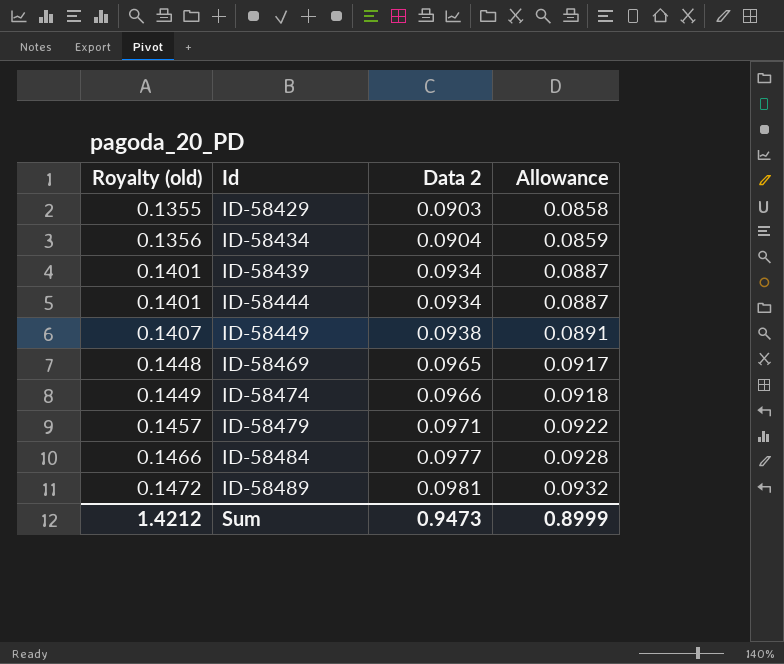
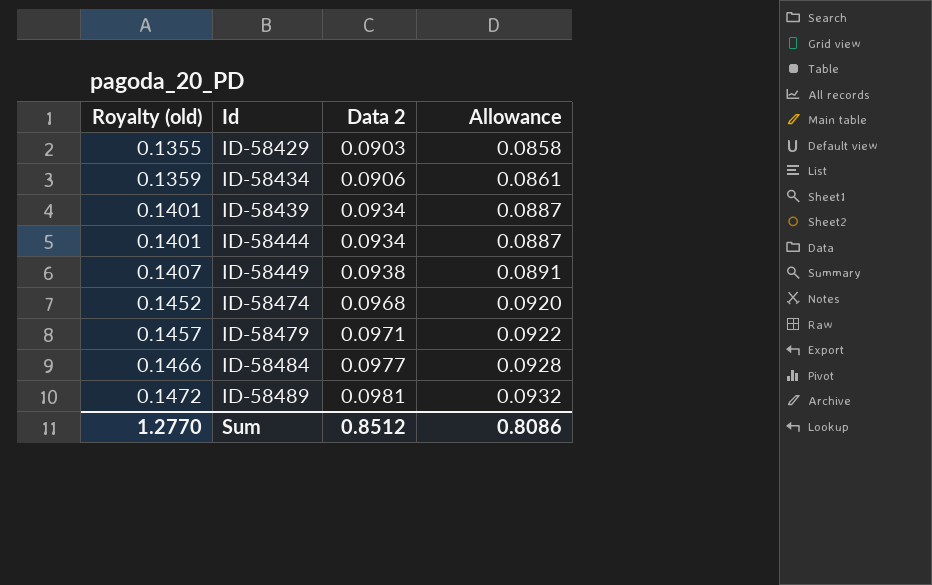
row ID-58469: 0.1448 | 0.0965 | 0.0917 -> none
ID-58434 | Royalty (old): 0.1356 -> 0.1359
ID-58434 | Data 2: 0.0904 -> 0.0906
ID-58434 | Allowance: 0.0859 -> 0.0861
ID-58474 | Royalty (old): 0.1449 -> 0.1452
ID-58474 | Data 2: 0.0966 -> 0.0968
ID-58474 | Allowance: 0.0918 -> 0.0920
Sum | Royalty (old): 1.4212 -> 1.2770
Sum | Data 2: 0.9473 -> 0.8512
Sum | Allowance: 0.8999 -> 0.8086

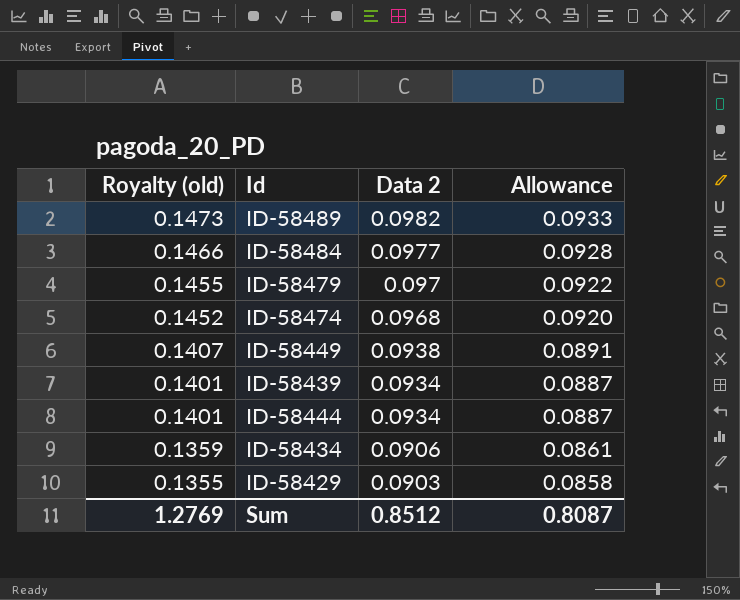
row order: Royalty (old) ascending -> Royalty (old) descending
ID-58489 | Royalty (old): 0.1472 -> 0.1473
ID-58489 | Data 2: 0.0981 -> 0.0982
ID-58489 | Allowance: 0.0932 -> 0.0933
ID-58479 | Royalty (old): 0.1457 -> 0.1455
ID-58479 | Data 2: 0.0971 -> 0.097
Sum | Royalty (old): 1.2770 -> 1.2769
Sum | Allowance: 0.8086 -> 0.8087

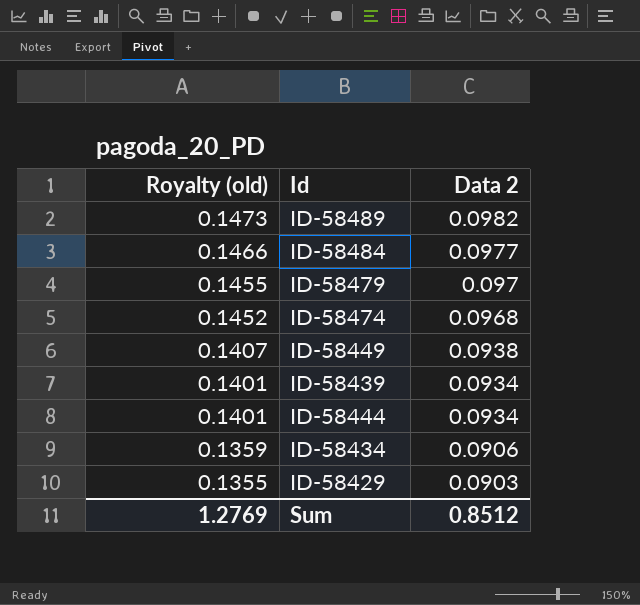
column Allowance | formula: [Data 2] * 0.95 -> none

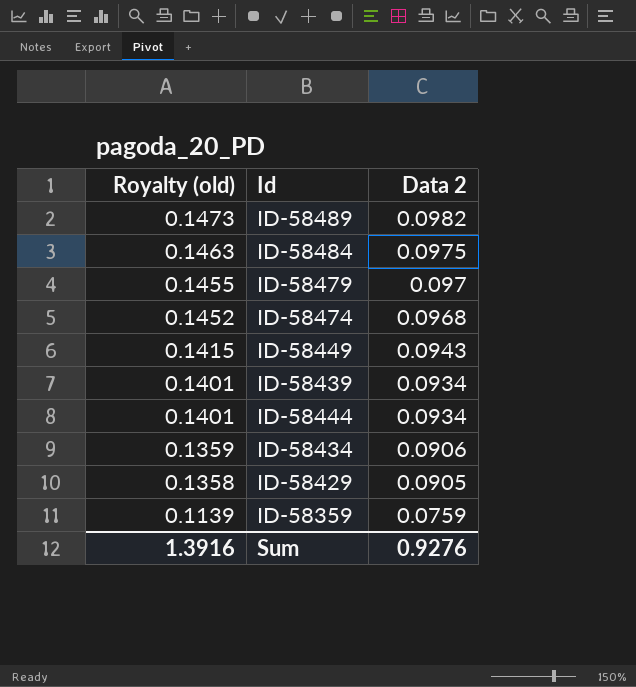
ID-58484 | Royalty (old): 0.1466 -> 0.1463
ID-58484 | Data 2: 0.0977 -> 0.0975
ID-58449 | Royalty (old): 0.1407 -> 0.1415
ID-58449 | Data 2: 0.0938 -> 0.0943
ID-58429 | Royalty (old): 0.1355 -> 0.1358
ID-58429 | Data 2: 0.0903 -> 0.0905
row ID-58359: none -> 0.1139 | 0.0759
Sum | Royalty (old): 1.2769 -> 1.3916
Sum | Data 2: 0.8512 -> 0.9276

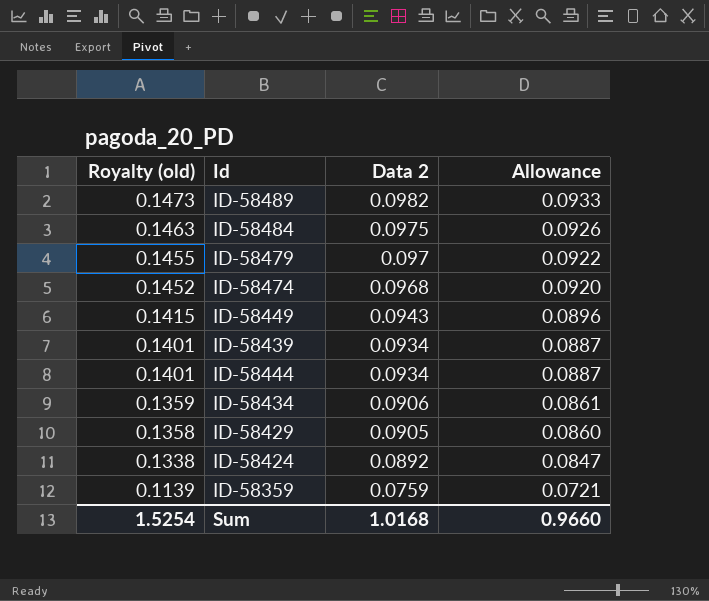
column Allowance | formula: none -> [Data 2] * 0.95
row ID-58424: none -> 0.1338 | 0.0892 | 0.0847
Sum | Royalty (old): 1.3916 -> 1.5254
Sum | Data 2: 0.9276 -> 1.0168

